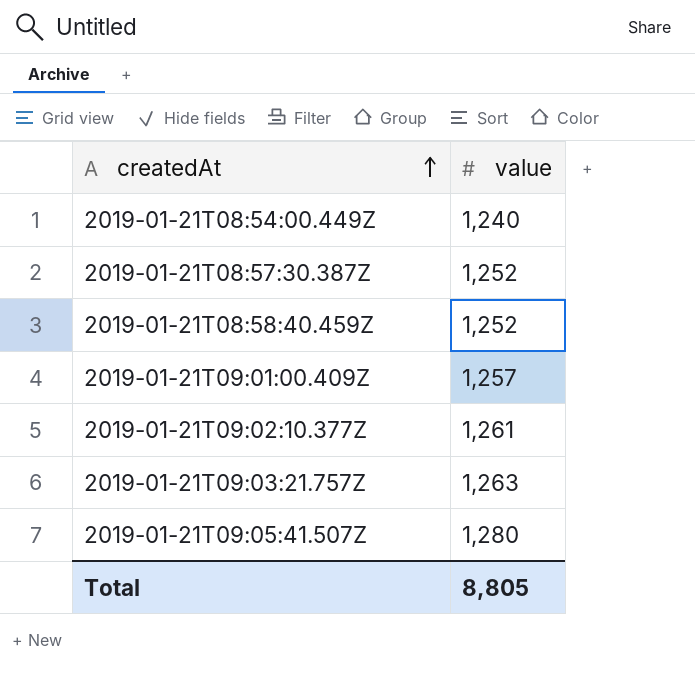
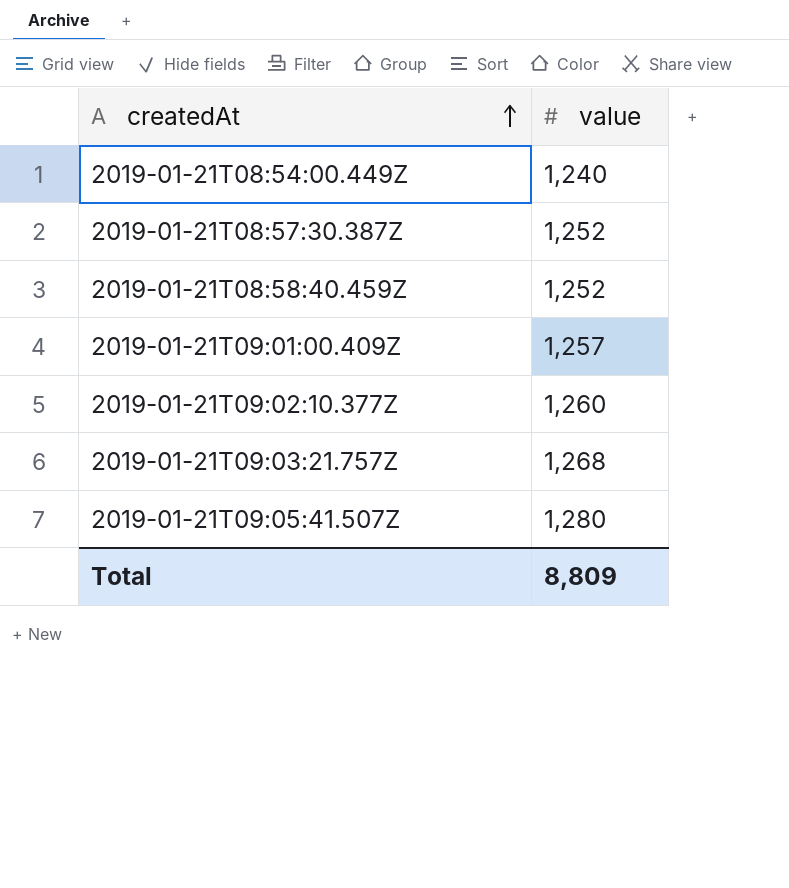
2019-01-21T09:02:10.377Z | value: 1,261 -> 1,260
2019-01-21T09:03:21.757Z | value: 1,263 -> 1,268
Total | value: 8,805 -> 8,809

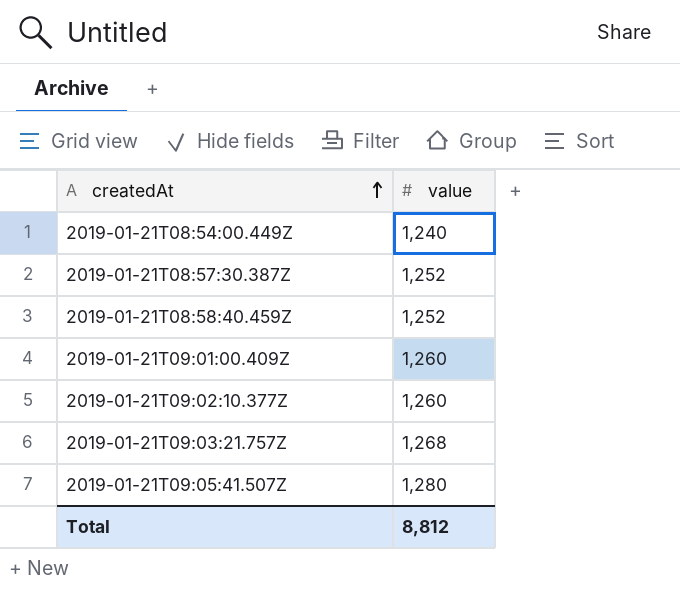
2019-01-21T09:01:00.409Z | value: 1,257 -> 1,260
Total | value: 8,809 -> 8,812

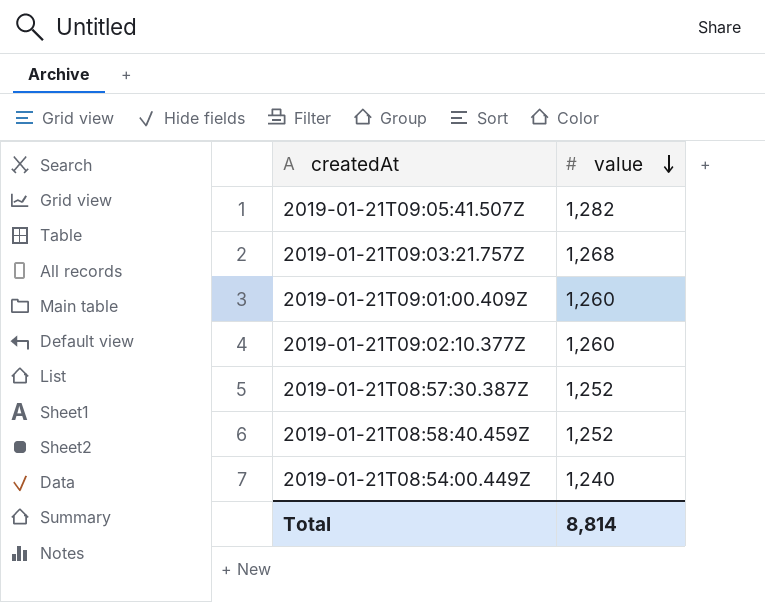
row order: createdAt ascending -> value descending
2019-01-21T09:05:41.507Z | value: 1,280 -> 1,282
Total | value: 8,812 -> 8,814

